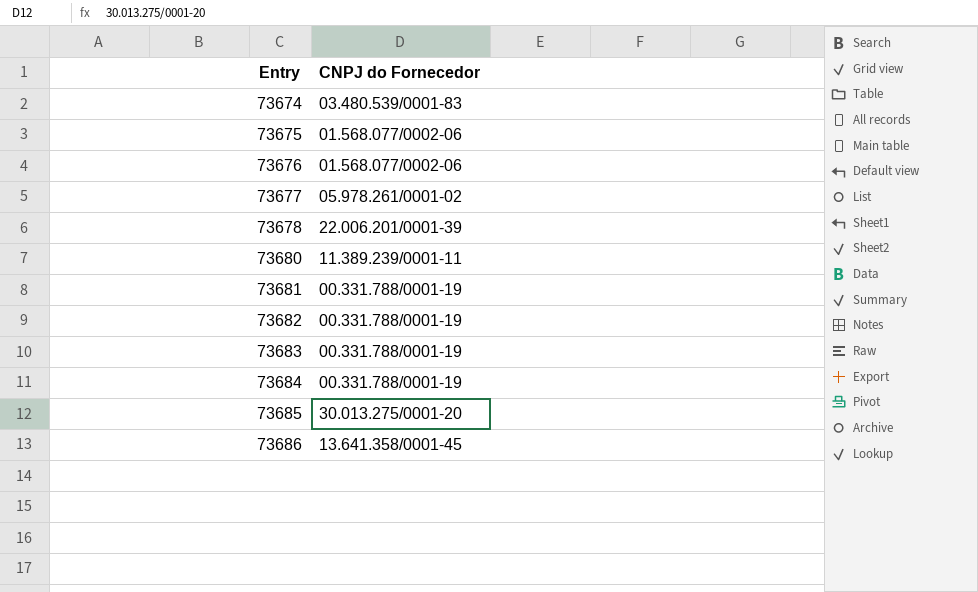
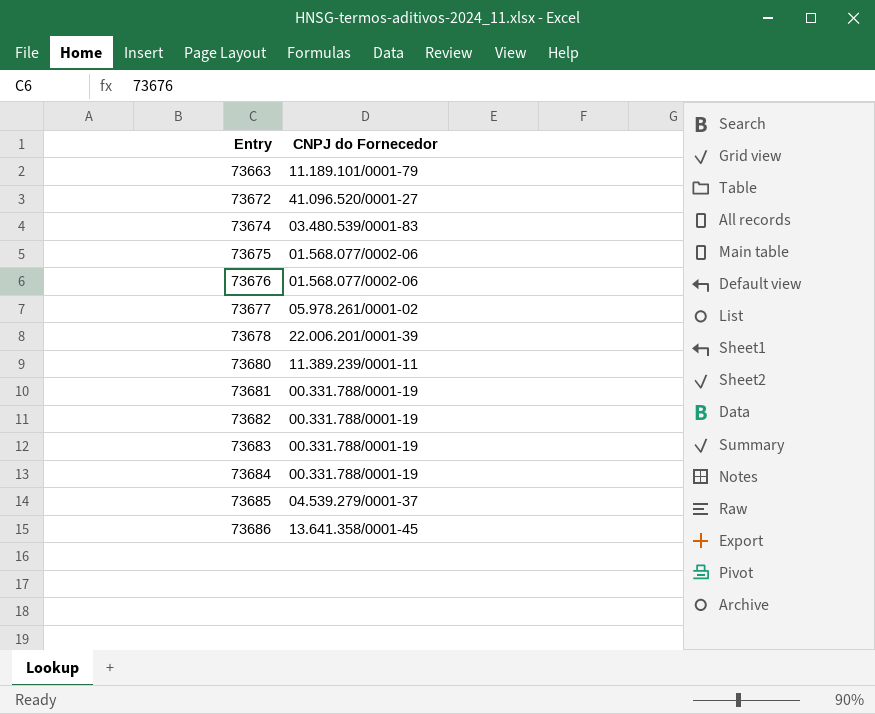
row 73663: none -> 11.189.101/0001-79
row 73672: none -> 41.096.520/0001-27
73685 | CNPJ do Fornecedor: 30.013.275/0001-20 -> 04.539.279/0001-37

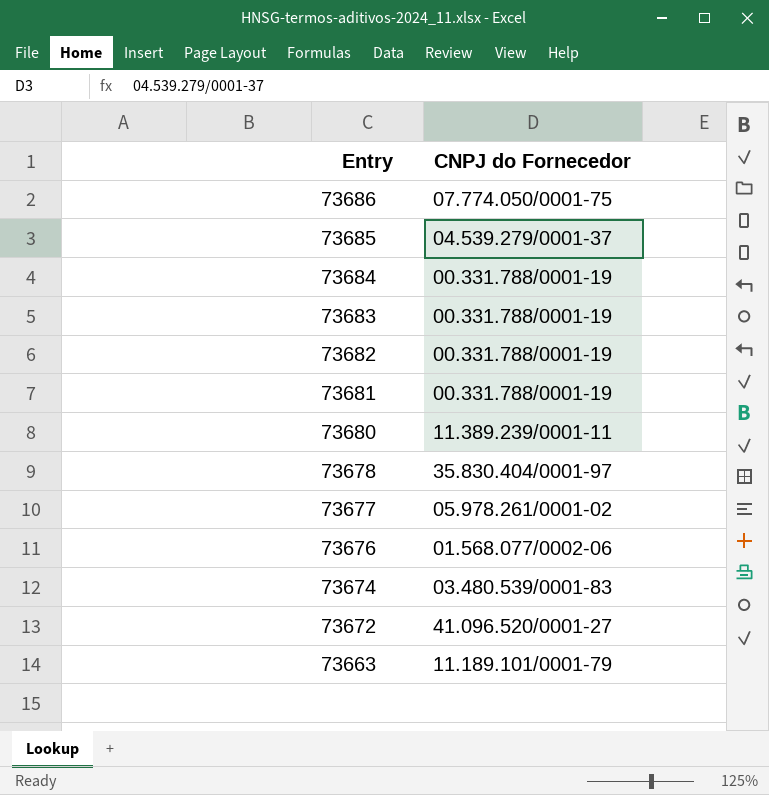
row order: Entry ascending -> Entry descending
row 73675: 01.568.077/0002-06 -> none
73686 | CNPJ do Fornecedor: 13.641.358/0001-45 -> 07.774.050/0001-75
73678 | CNPJ do Fornecedor: 22.006.201/0001-39 -> 35.830.404/0001-97

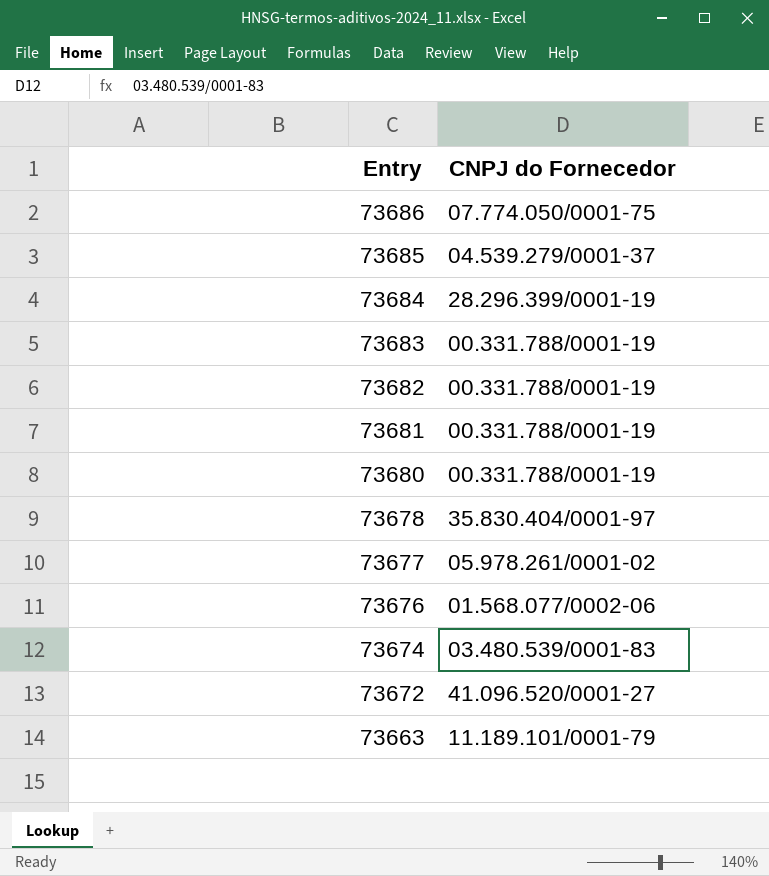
73684 | CNPJ do Fornecedor: 00.331.788/0001-19 -> 28.296.399/0001-19
73680 | CNPJ do Fornecedor: 11.389.239/0001-11 -> 00.331.788/0001-19

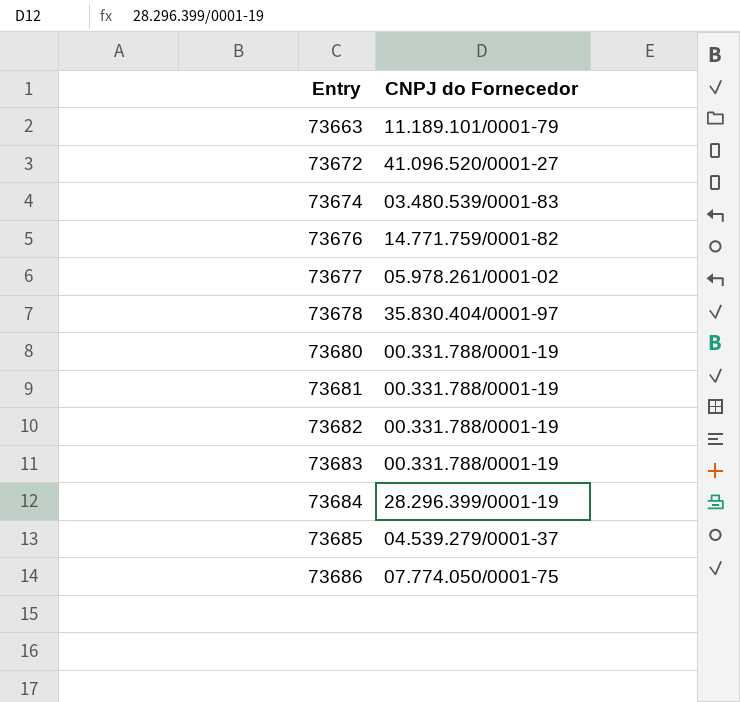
row order: Entry descending -> Entry ascending
73676 | CNPJ do Fornecedor: 01.568.077/0002-06 -> 14.771.759/0001-82

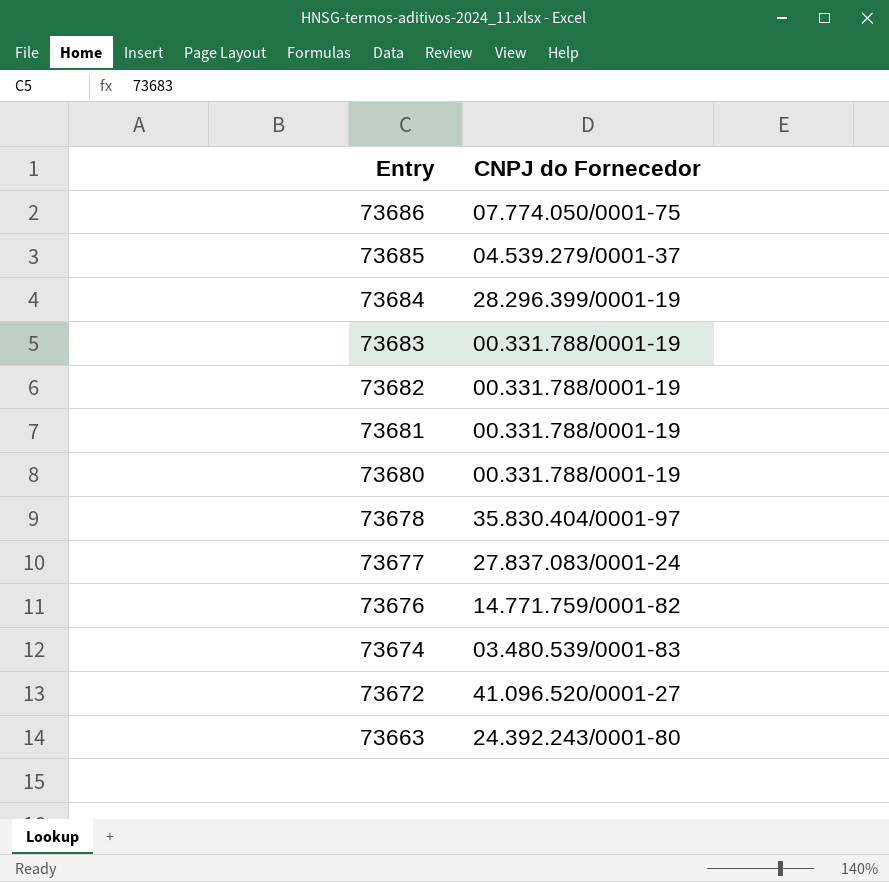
row order: Entry ascending -> Entry descending
73677 | CNPJ do Fornecedor: 05.978.261/0001-02 -> 27.837.083/0001-24
73663 | CNPJ do Fornecedor: 11.189.101/0001-79 -> 24.392.243/0001-80

